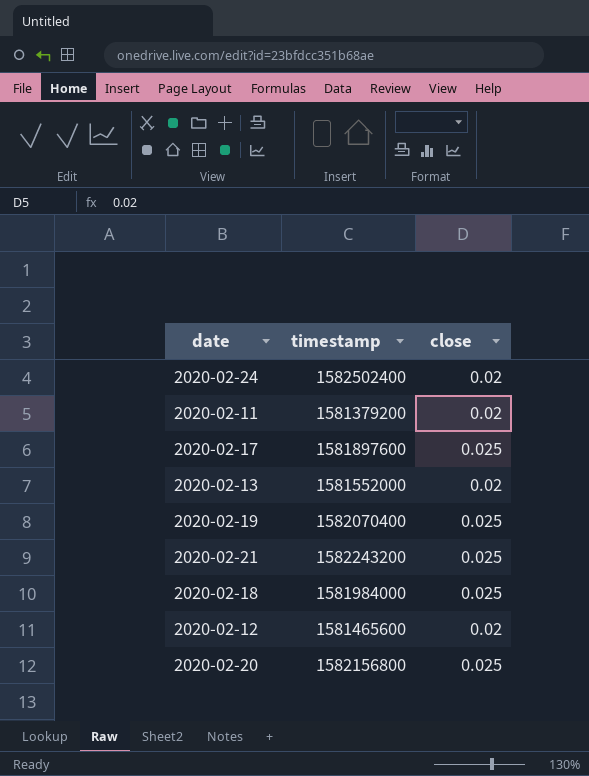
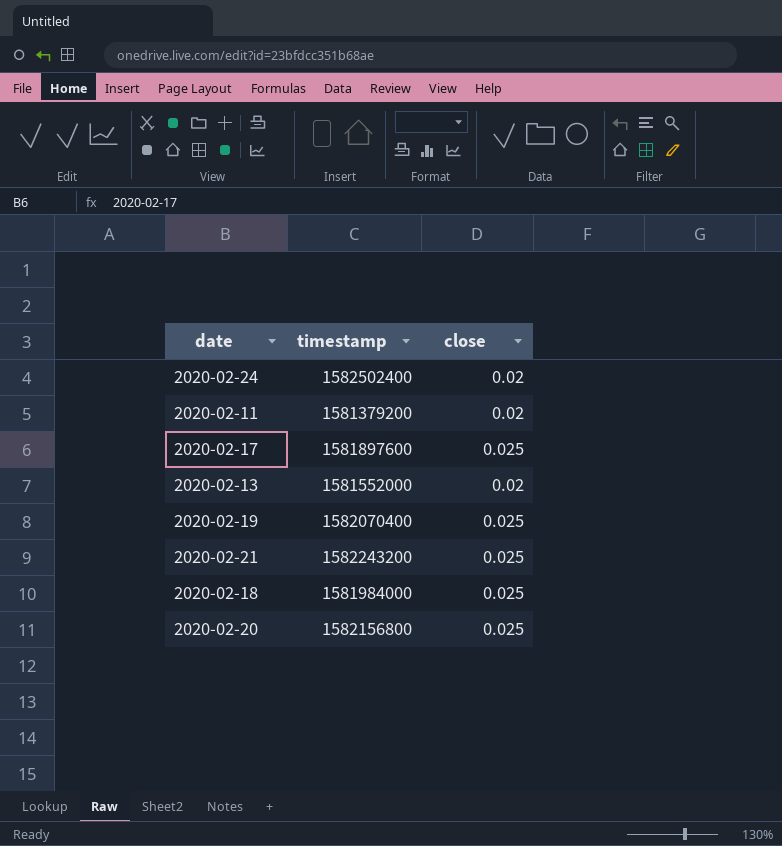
row 2020-02-12: 1581465600 | 0.02 -> none

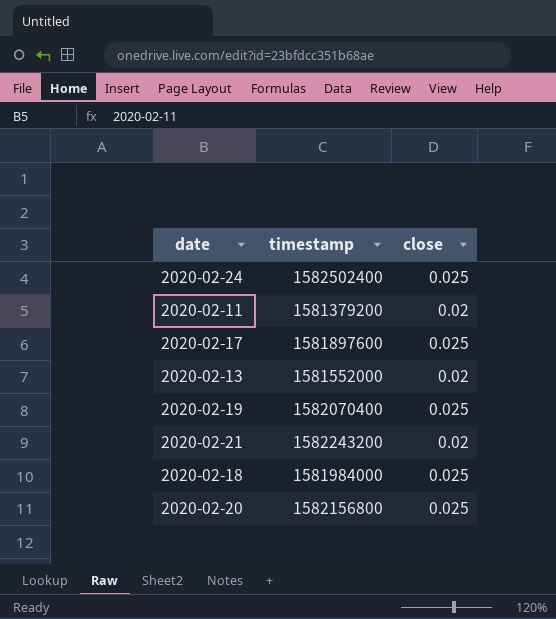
2020-02-24 | close: 0.02 -> 0.025
2020-02-21 | close: 0.025 -> 0.02

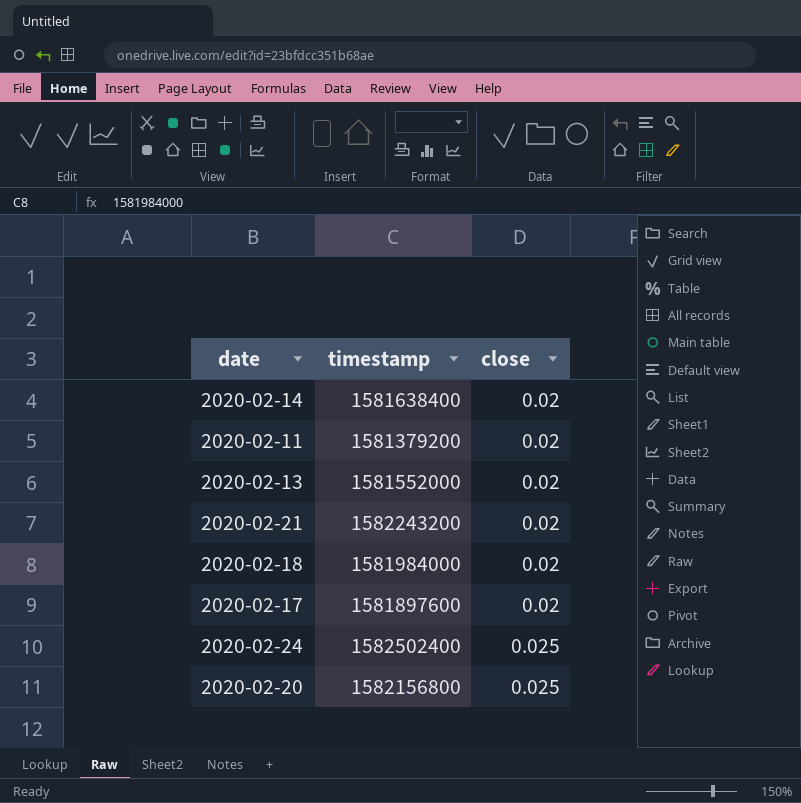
row order: none -> close ascending
row 2020-02-19: 1582070400 | 0.025 -> none
row 2020-02-14: none -> 1581638400 | 0.02
2020-02-18 | close: 0.025 -> 0.02
2020-02-17 | close: 0.025 -> 0.02

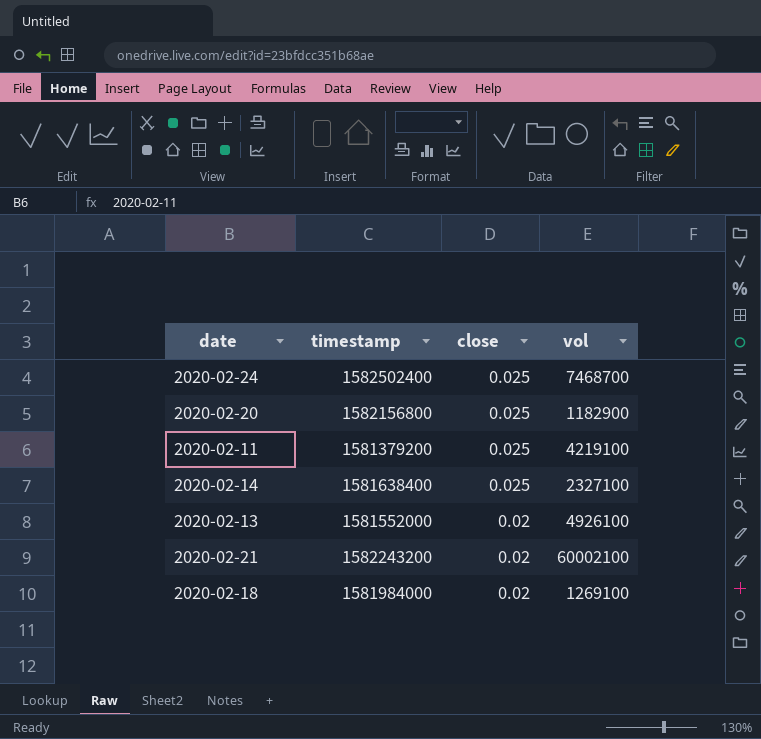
row order: close ascending -> close descending
column vol | position: none -> 4
row 2020-02-17: 1581897600 | 0.02 -> none
2020-02-11 | close: 0.02 -> 0.025
2020-02-14 | close: 0.02 -> 0.025

